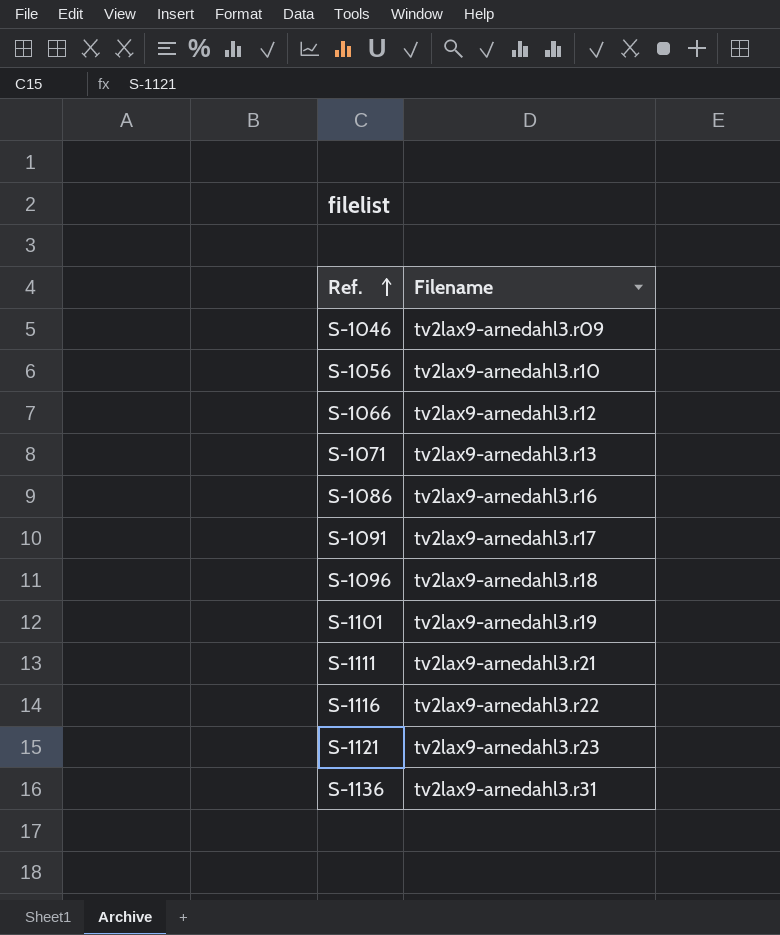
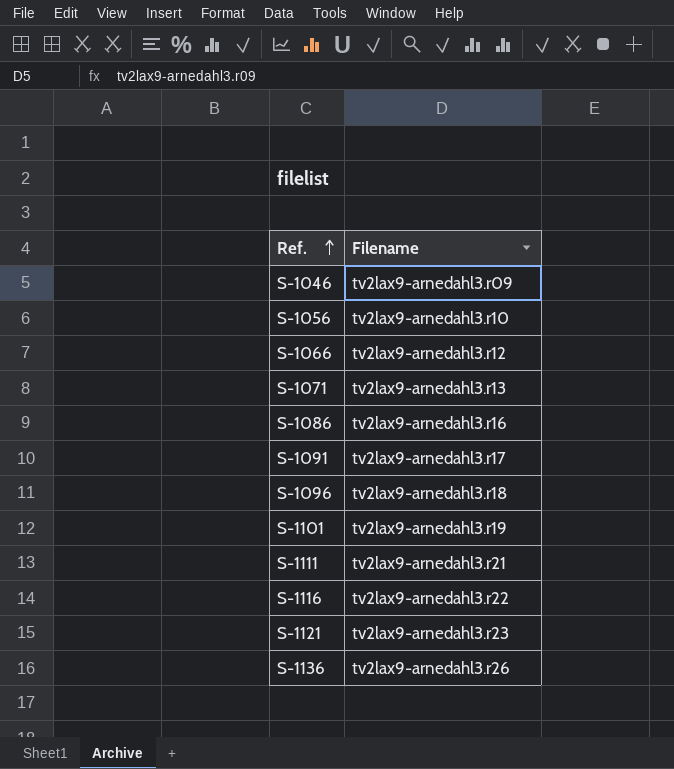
S-1136 | Filename: tv2lax9-arnedahl3.r31 -> tv2lax9-arnedahl3.r26

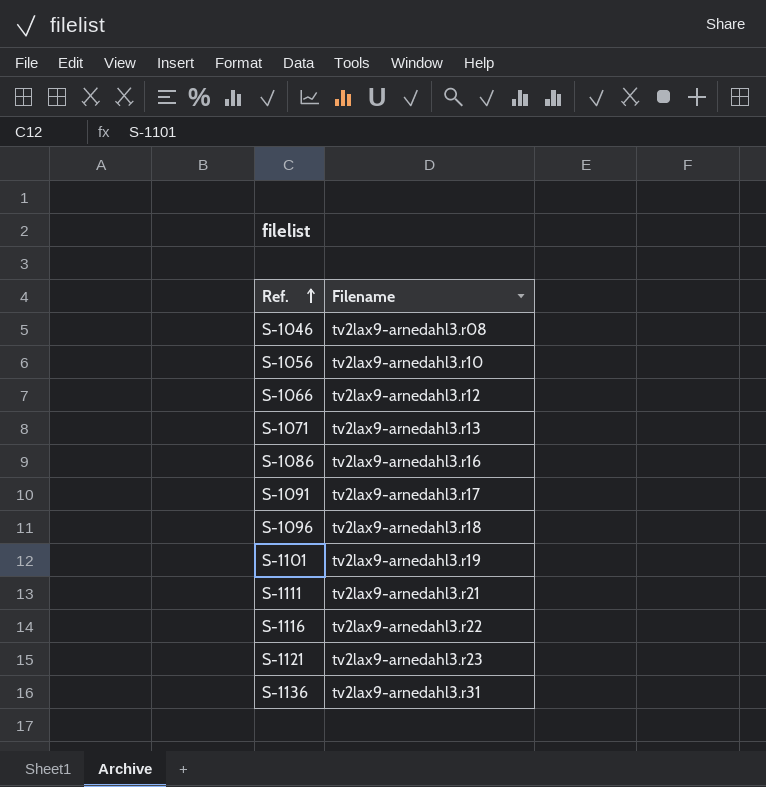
S-1046 | Filename: tv2lax9-arnedahl3.r09 -> tv2lax9-arnedahl3.r08
S-1136 | Filename: tv2lax9-arnedahl3.r26 -> tv2lax9-arnedahl3.r31

